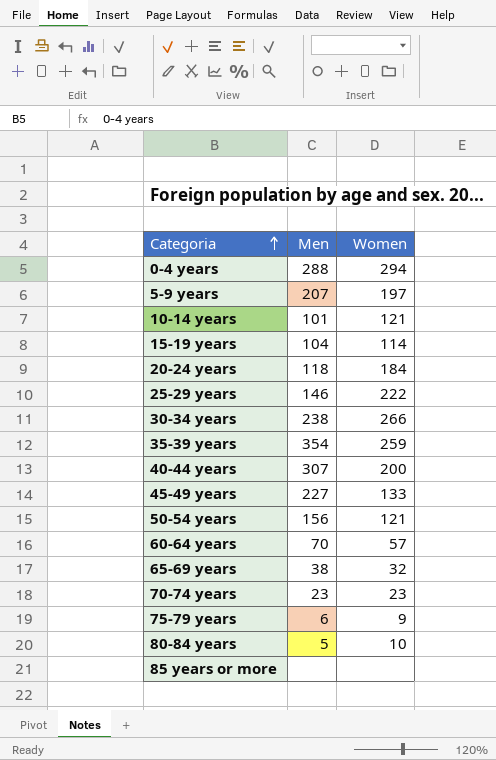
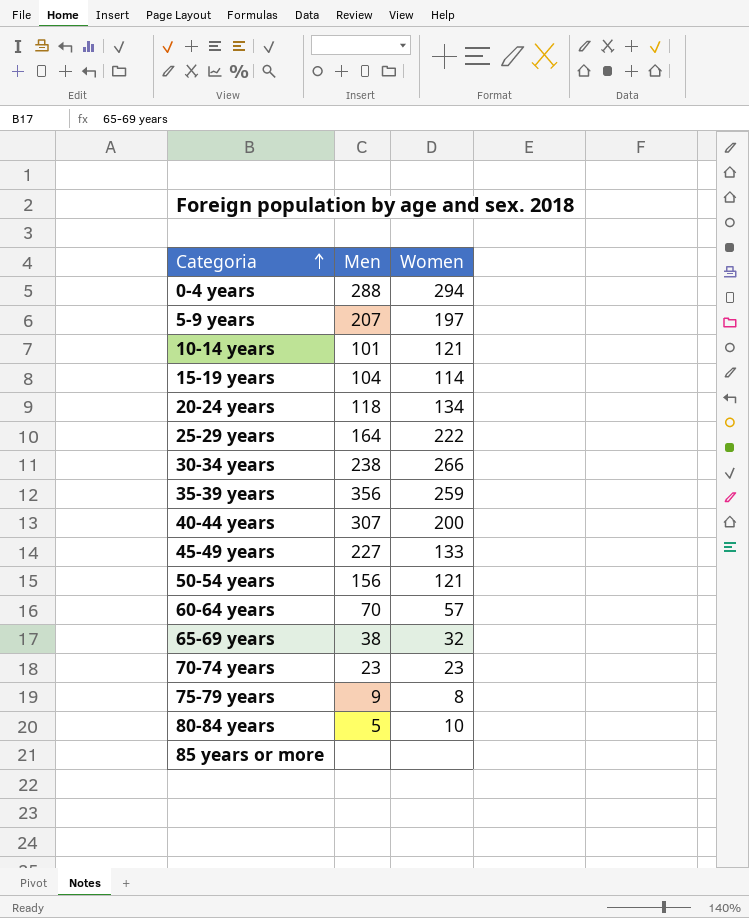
20-24 years | Women: 184 -> 134
25-29 years | Men: 146 -> 164
35-39 years | Men: 354 -> 356
75-79 years | Men: 6 -> 9
75-79 years | Women: 9 -> 8

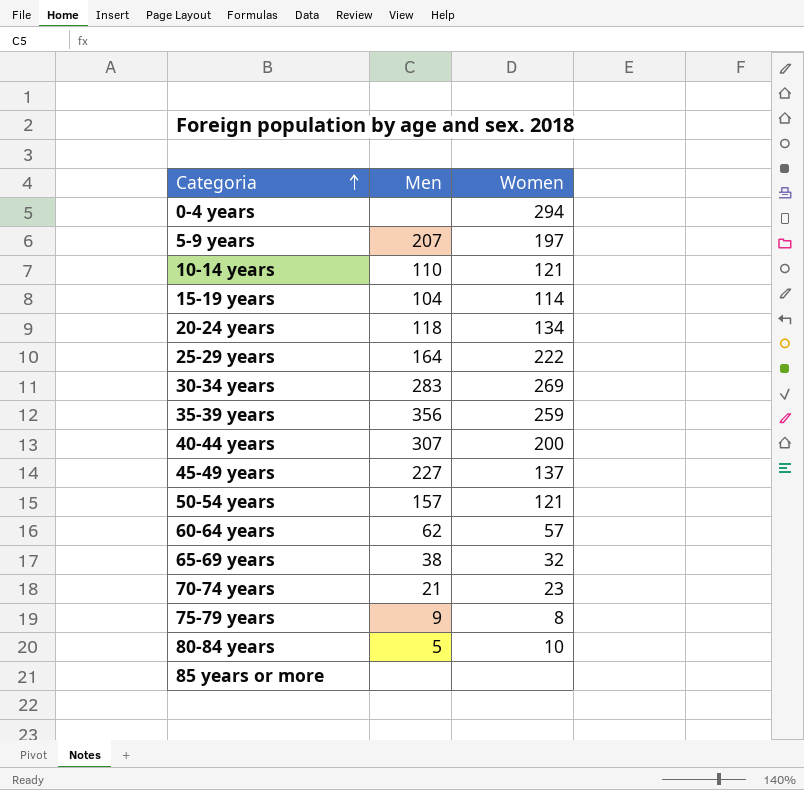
0-4 years | Men: 288 -> none
10-14 years | Men: 101 -> 110
30-34 years | Men: 238 -> 283
30-34 years | Women: 266 -> 269
45-49 years | Women: 133 -> 137
50-54 years | Men: 156 -> 157
60-64 years | Men: 70 -> 62
70-74 years | Men: 23 -> 21

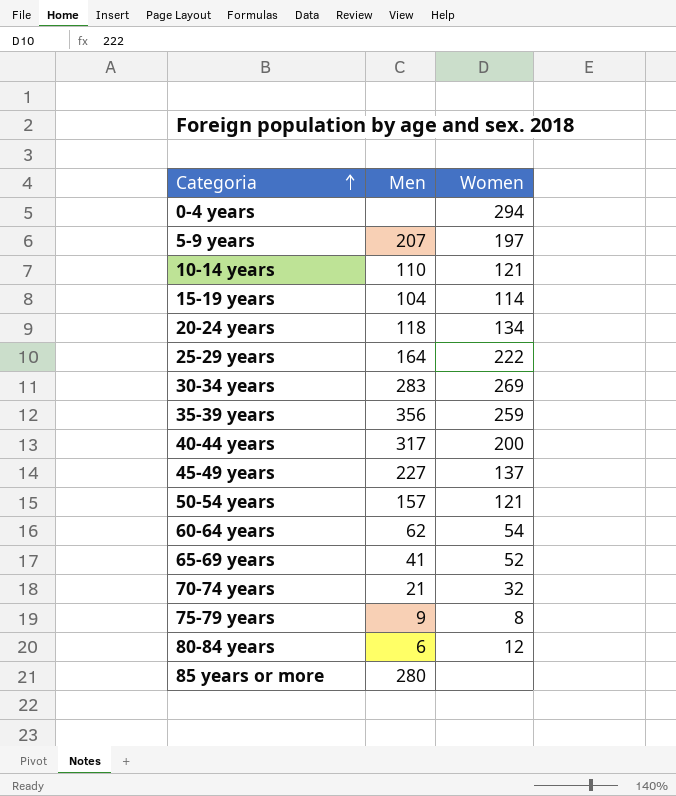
40-44 years | Men: 307 -> 317
60-64 years | Women: 57 -> 54
65-69 years | Men: 38 -> 41
65-69 years | Women: 32 -> 52
70-74 years | Women: 23 -> 32
80-84 years | Men: 5 -> 6
80-84 years | Women: 10 -> 12
85 years or more | Men: none -> 280

